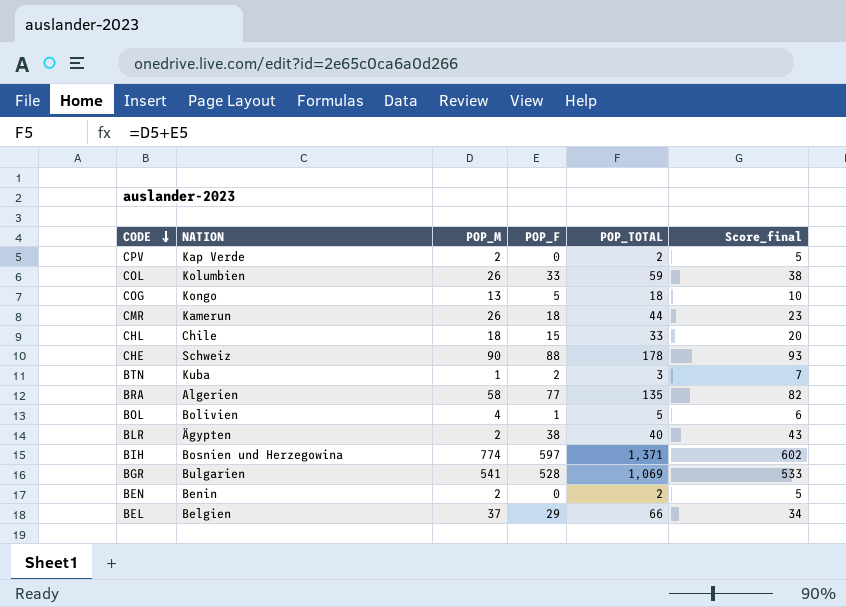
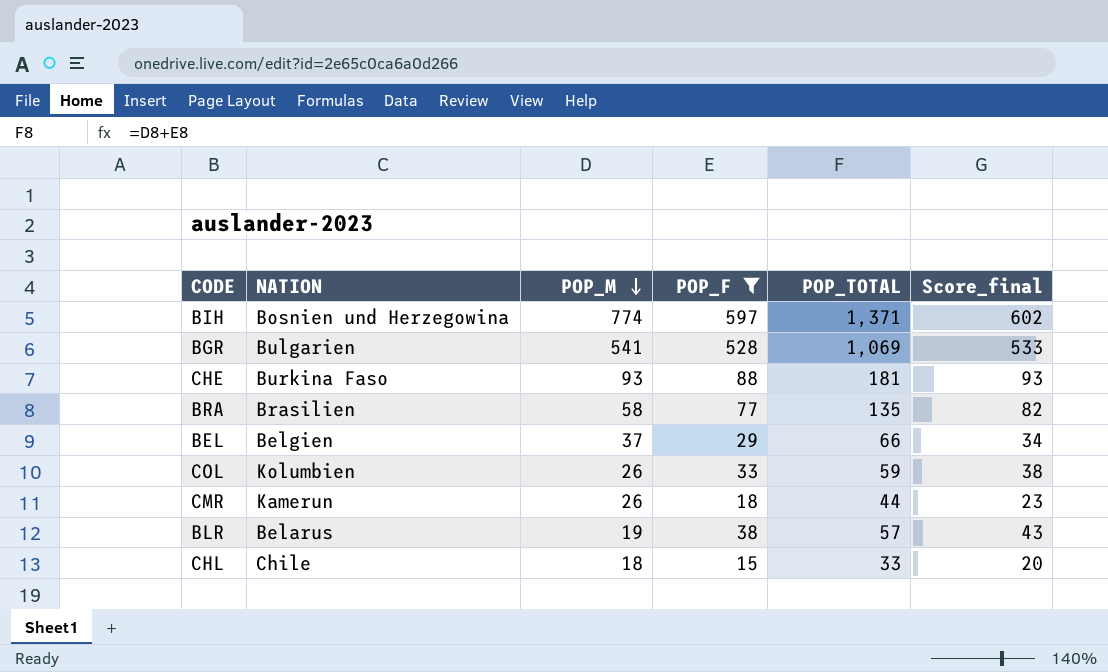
filter: none -> POP_F >= 15
row order: CODE descending -> POP_M descending
CHE | NATION: Schweiz -> Burkina Faso
CHE | POP_M: 90 -> 93
CHE | POP_TOTAL: 178 -> 181
BRA | NATION: Algerien -> Brasilien
BLR | NATION: Ägypten -> Belarus
BLR | POP_M: 2 -> 19
BLR | POP_TOTAL: 40 -> 57

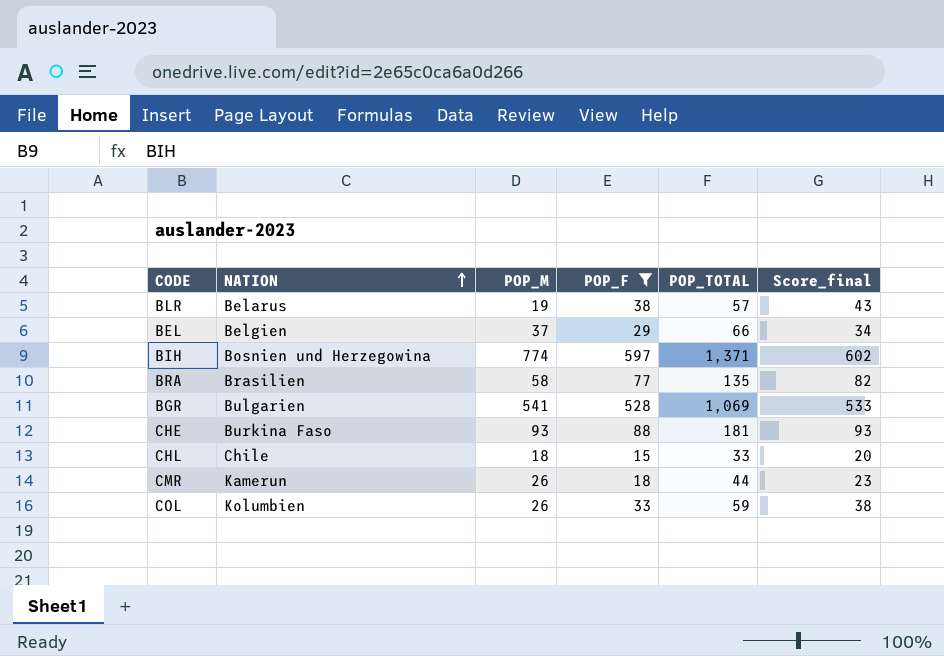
row order: POP_M descending -> NATION ascending

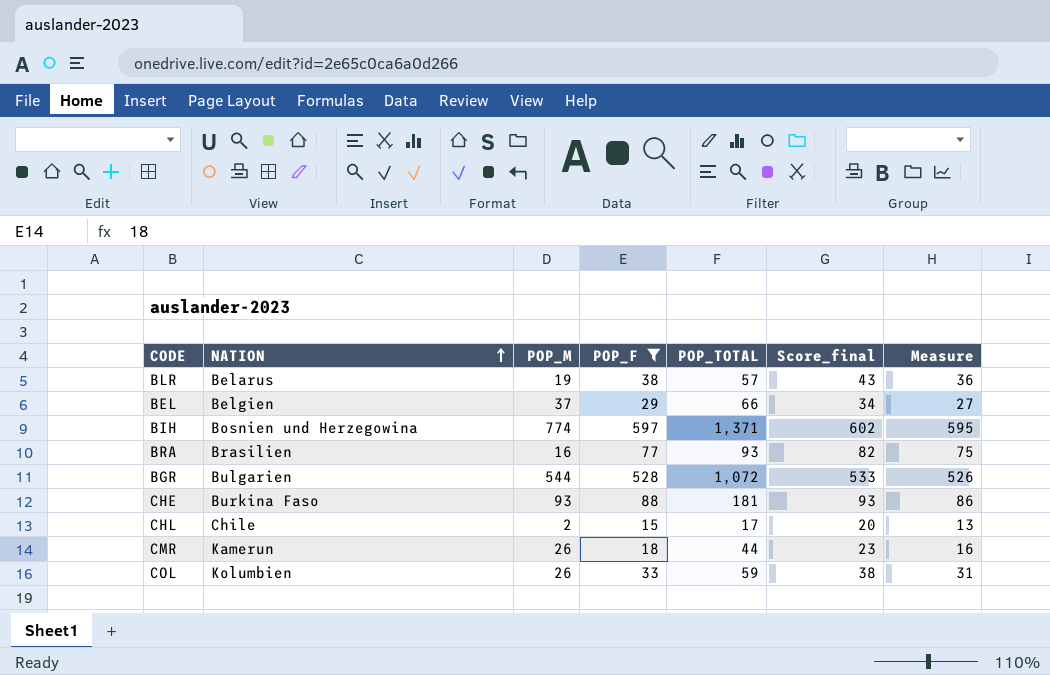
column Measure | formula: none -> [POP_F] - 2
BRA | POP_M: 58 -> 16
BRA | POP_TOTAL: 135 -> 93
BGR | POP_M: 541 -> 544
BGR | POP_TOTAL: 1,069 -> 1,072
CHL | POP_M: 18 -> 2
CHL | POP_TOTAL: 33 -> 17

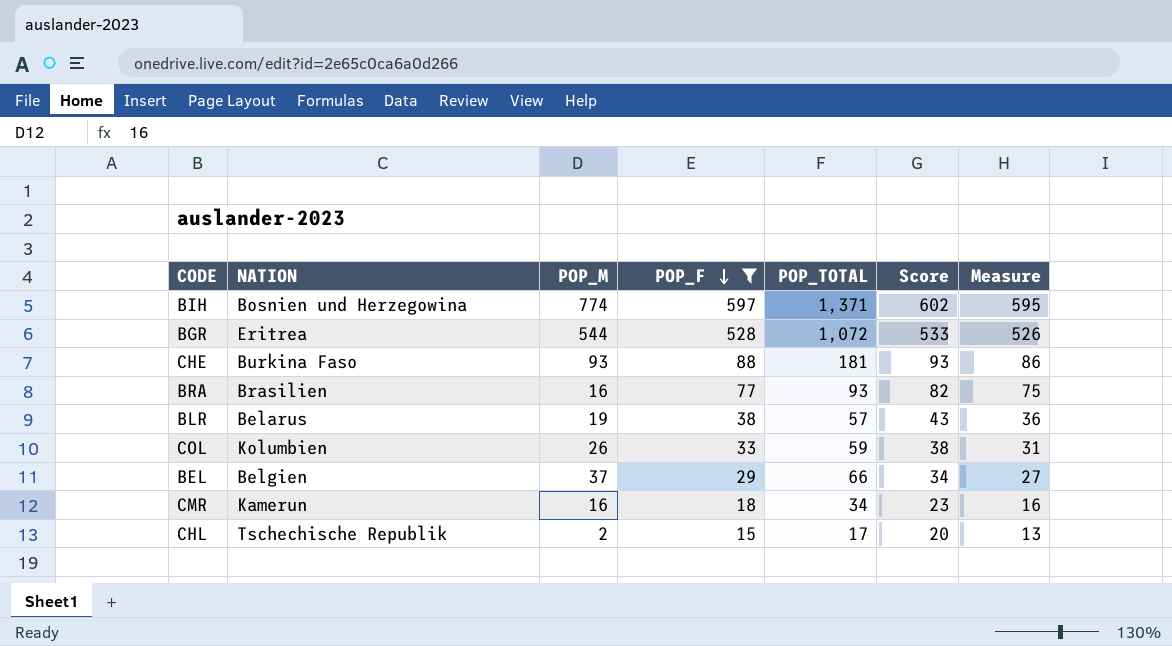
row order: NATION ascending -> POP_F descending
column name: Score_final -> Score
BGR | NATION: Bulgarien -> Eritrea
CMR | POP_M: 26 -> 16
CMR | POP_TOTAL: 44 -> 34
CHL | NATION: Chile -> Tschechische Republik

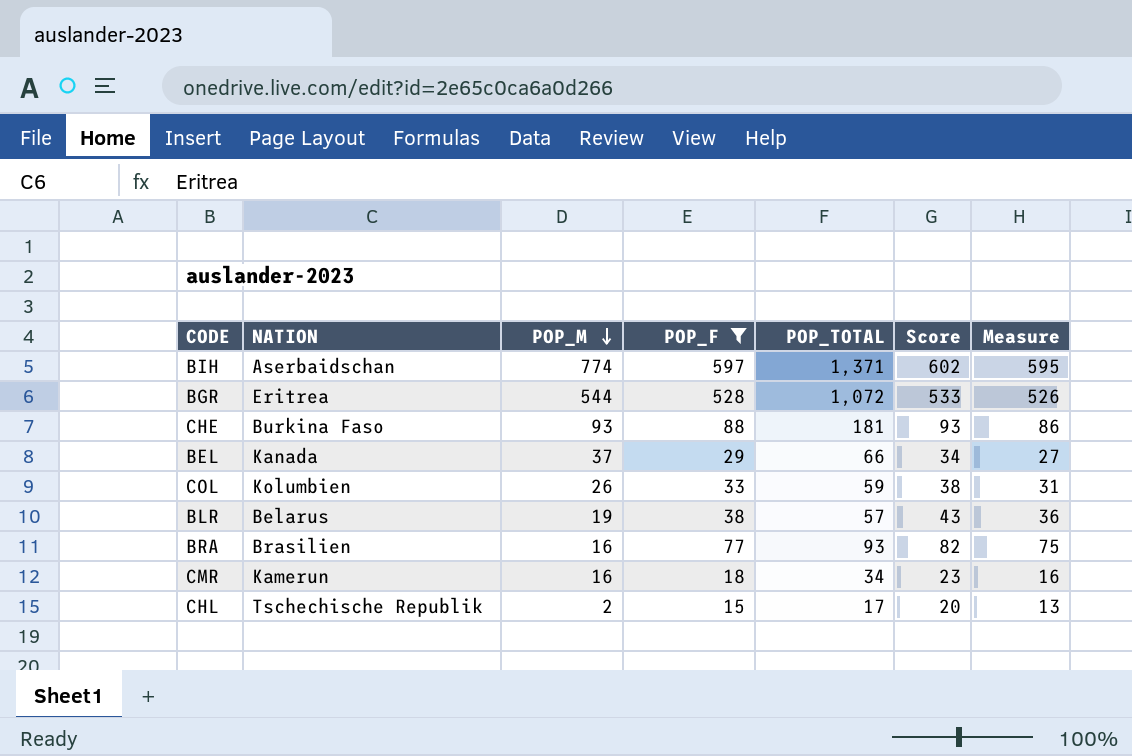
row order: POP_F descending -> POP_M descending
BIH | NATION: Bosnien und Herzegowina -> Aserbaidschan
BEL | NATION: Belgien -> Kanada

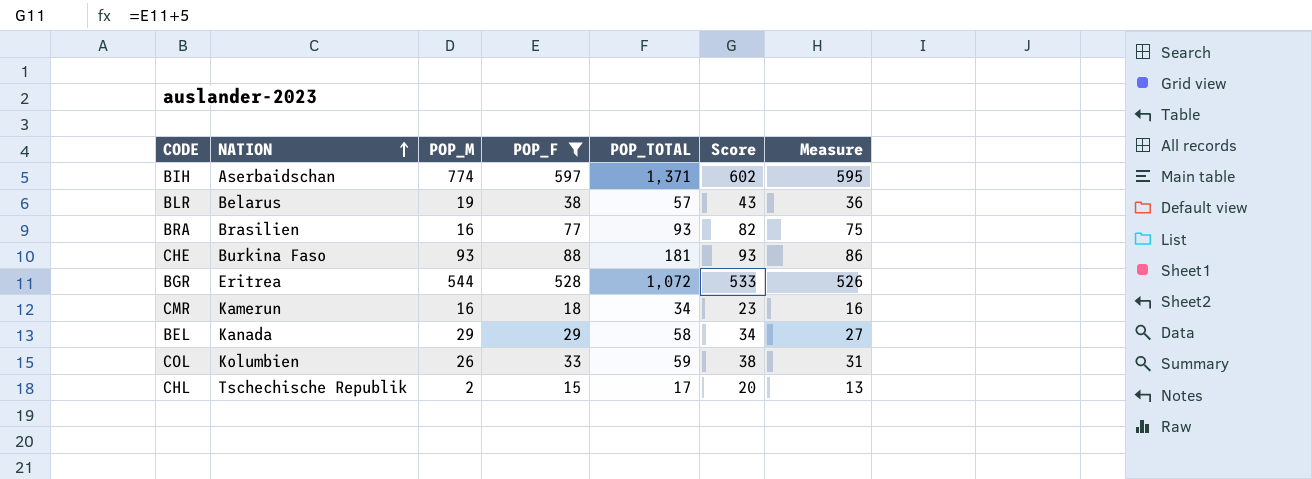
row order: POP_M descending -> NATION ascending
BEL | POP_M: 37 -> 29
BEL | POP_TOTAL: 66 -> 58

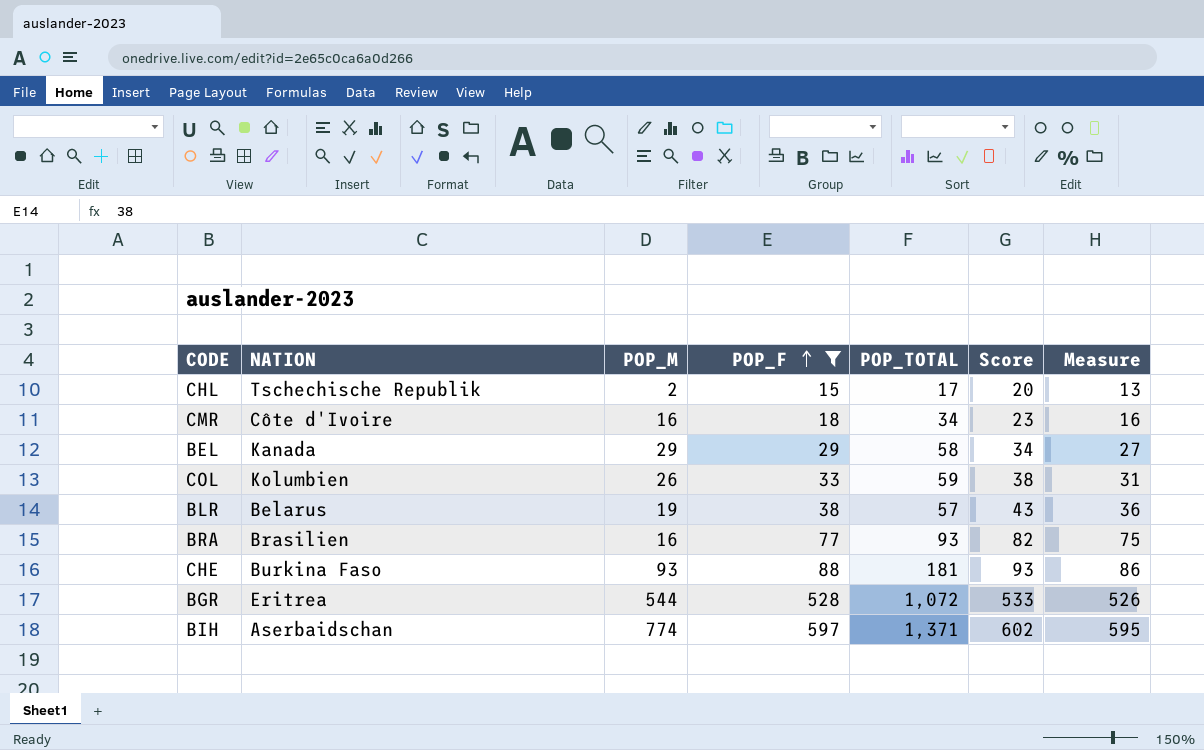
row order: NATION ascending -> POP_F ascending
CMR | NATION: Kamerun -> Côte d'Ivoire

